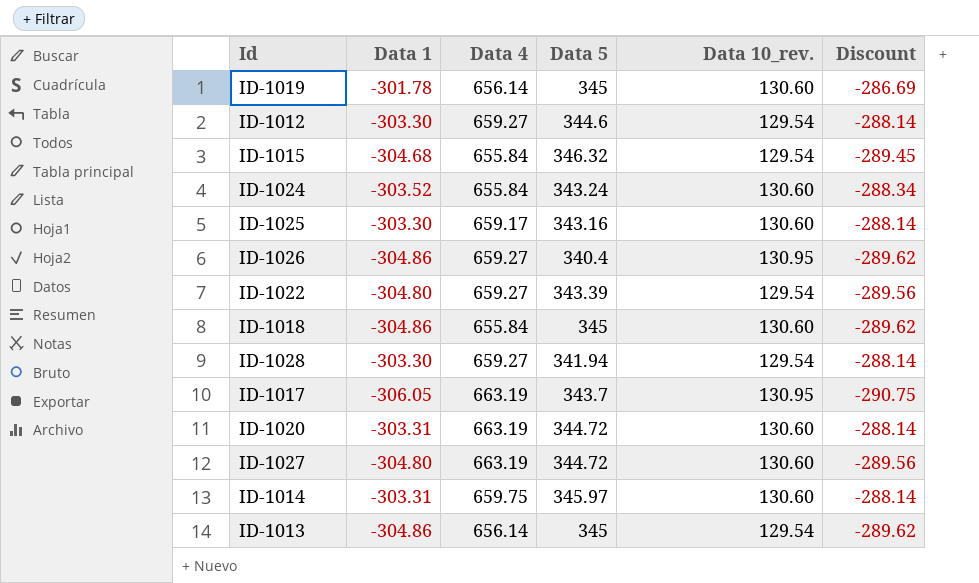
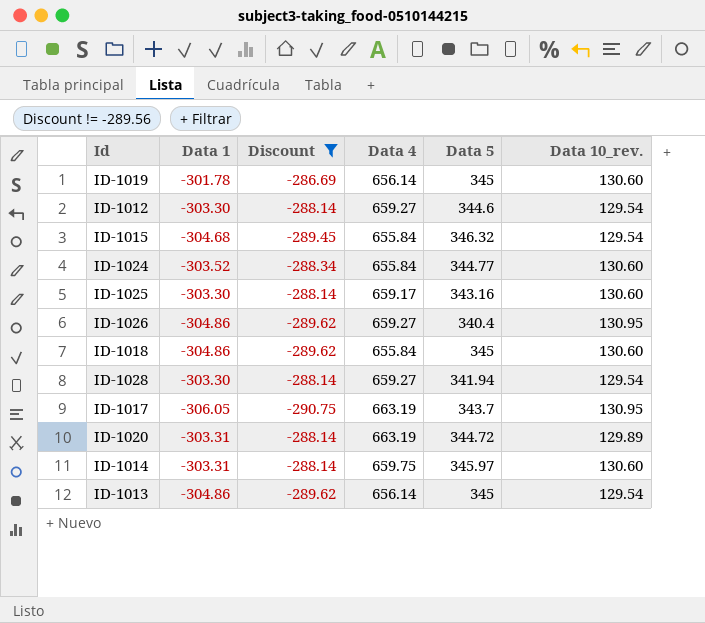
filter: none -> Discount != -289.56
column Discount | position: 6 -> 3
ID-1024 | Data 5: 343.24 -> 344.77
ID-1020 | Data 10_rev.: 130.60 -> 129.89

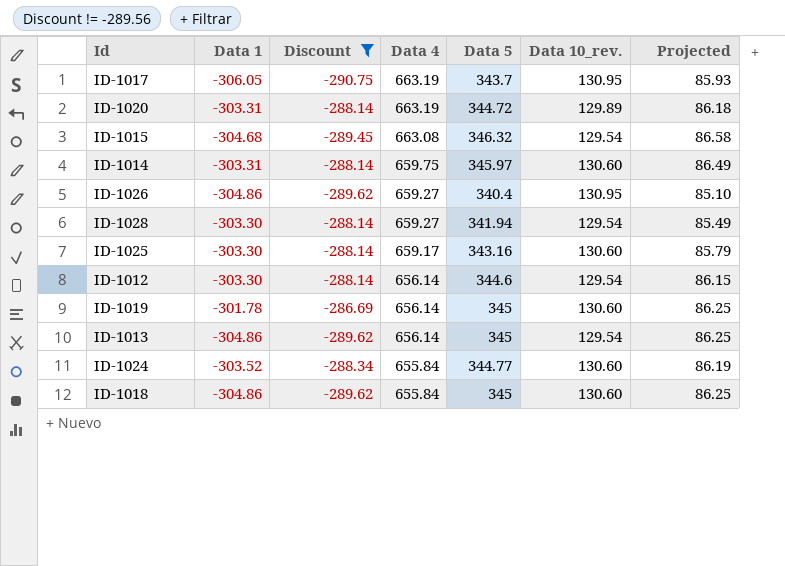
row order: none -> Data 4 descending
column Projected | formula: none -> [Data 5] * 0.25
ID-1015 | Data 4: 655.84 -> 663.08
ID-1012 | Data 4: 659.27 -> 656.14

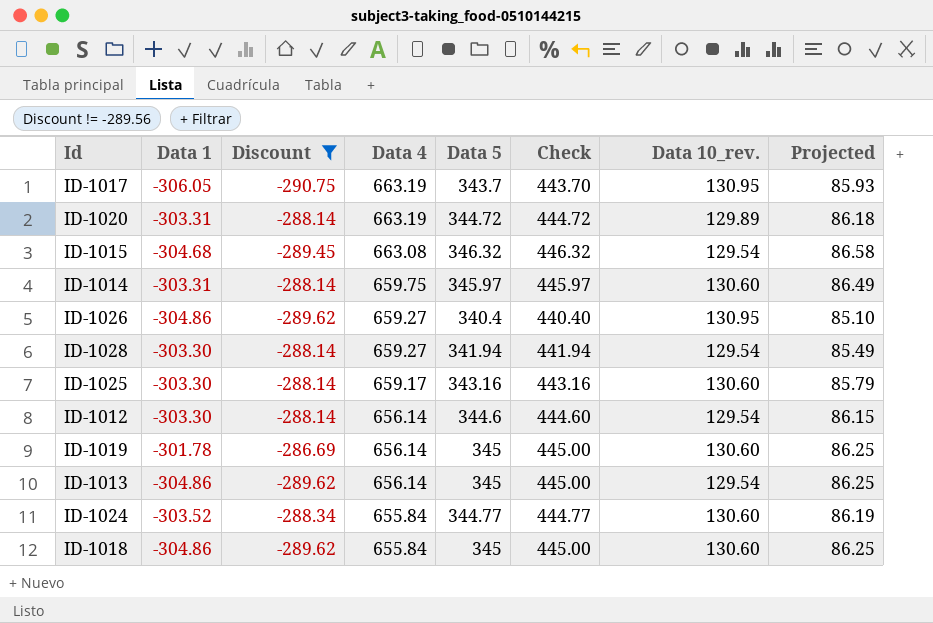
column Check | formula: none -> [Data 5] + 100

